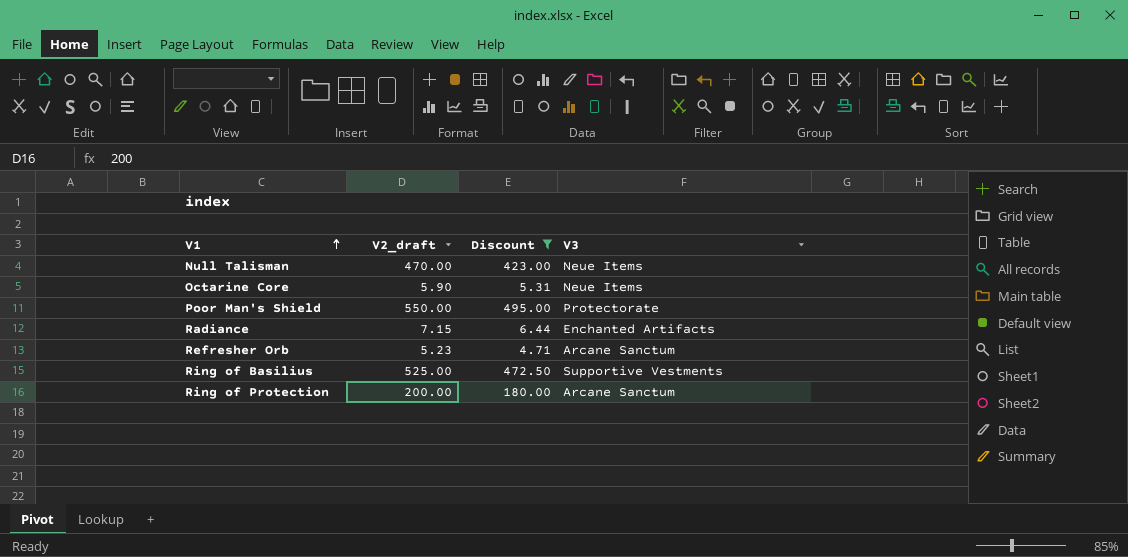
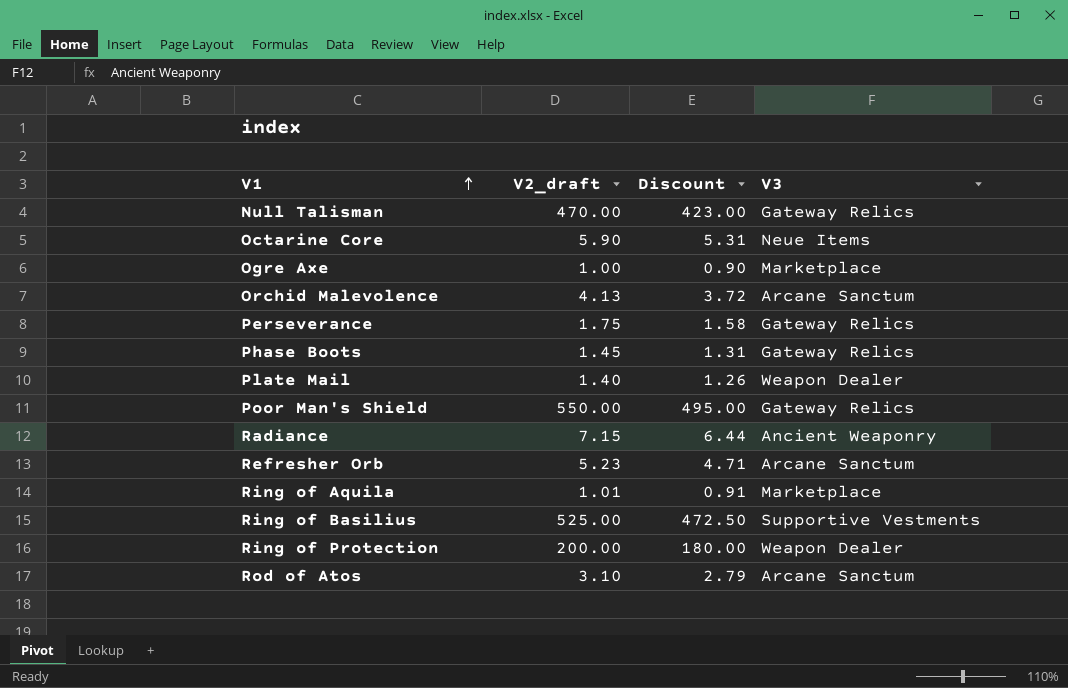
filter: Discount >= 4.71 -> none
Null Talisman | V3: Neue Items -> Gateway Relics
Poor Man's Shield | V3: Protectorate -> Gateway Relics
Radiance | V3: Enchanted Artifacts -> Ancient Weaponry
Ring of Protection | V3: Arcane Sanctum -> Weapon Dealer

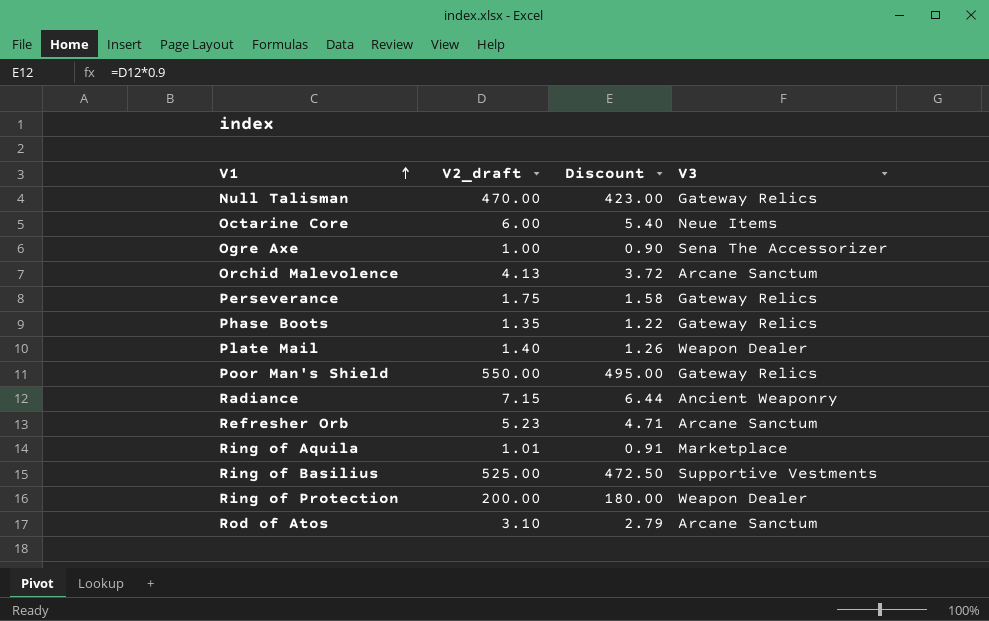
Octarine Core | V2_draft: 5.90 -> 6.00
Octarine Core | Discount: 5.31 -> 5.40
Ogre Axe | V3: Marketplace -> Sena The Accessorizer
Phase Boots | V2_draft: 1.45 -> 1.35
Phase Boots | Discount: 1.31 -> 1.22

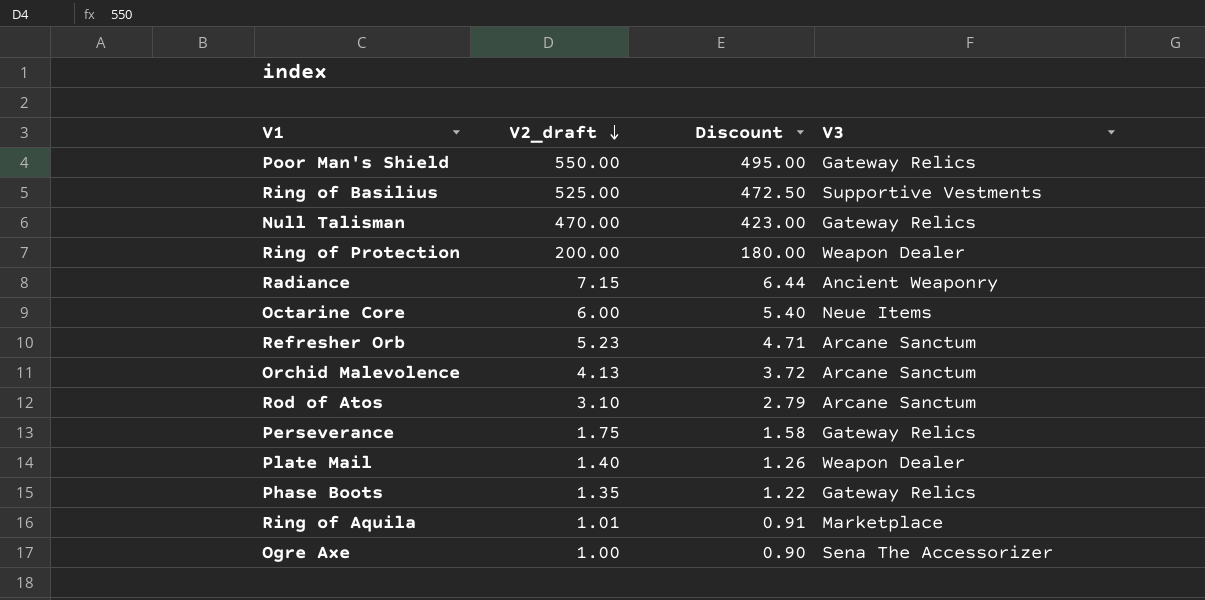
row order: V1 ascending -> V2_draft descending

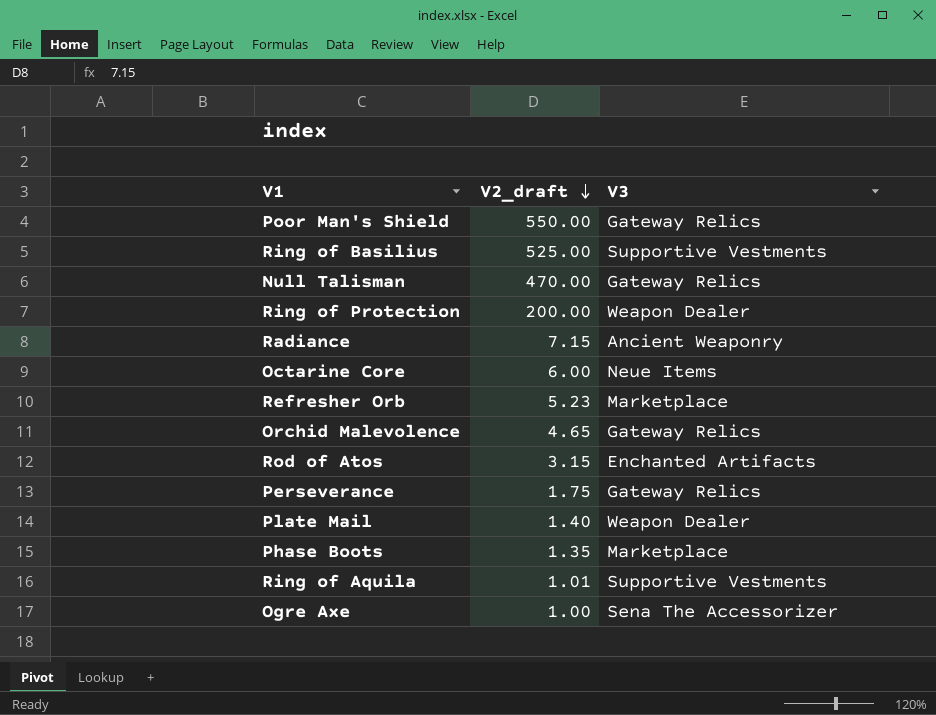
column Discount | formula: [V2_draft] * 0.9 -> none
Refresher Orb | V3: Arcane Sanctum -> Marketplace
Orchid Malevolence | V2_draft: 4.13 -> 4.65
Orchid Malevolence | V3: Arcane Sanctum -> Gateway Relics
Rod of Atos | V2_draft: 3.10 -> 3.15
Rod of Atos | V3: Arcane Sanctum -> Enchanted Artifacts
Phase Boots | V3: Gateway Relics -> Marketplace
Ring of Aquila | V3: Marketplace -> Supportive Vestments

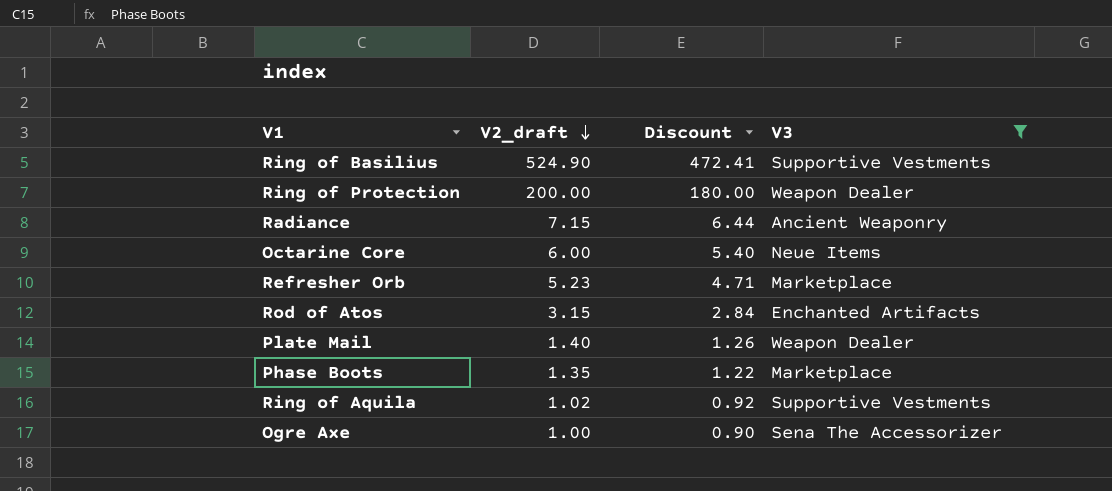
filter: none -> V3 != Gateway Relics
column Discount | formula: none -> [V2_draft] * 0.9
Ring of Basilius | V2_draft: 525.00 -> 524.90
Ring of Aquila | V2_draft: 1.01 -> 1.02

